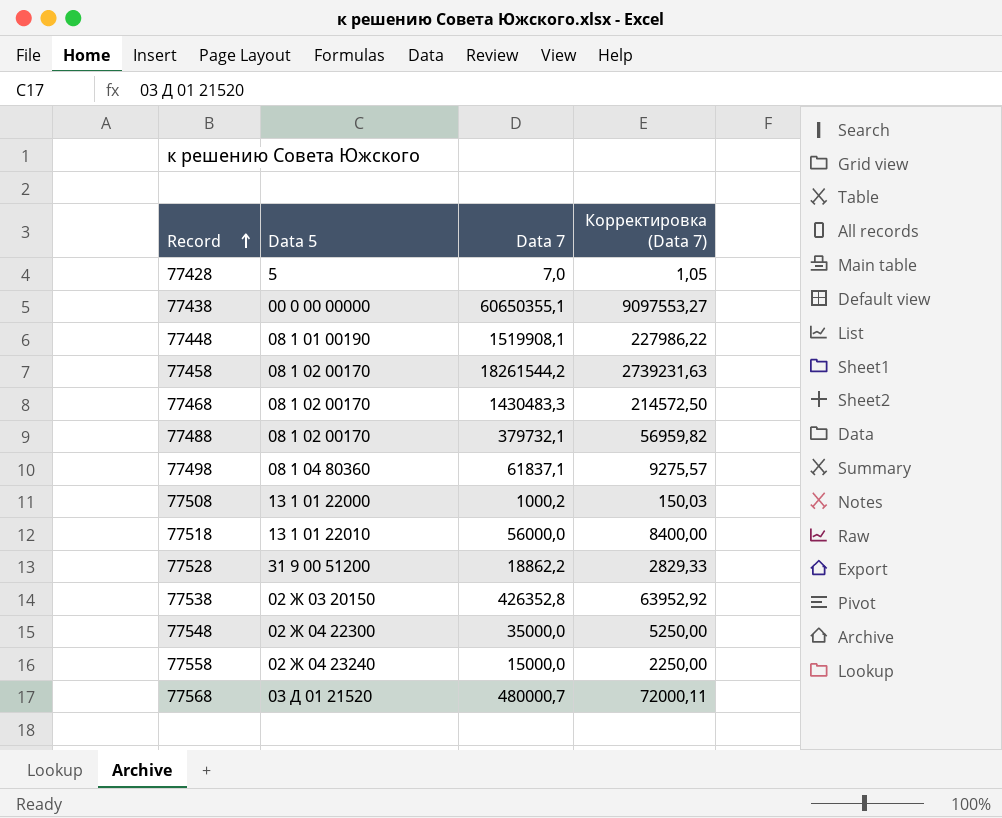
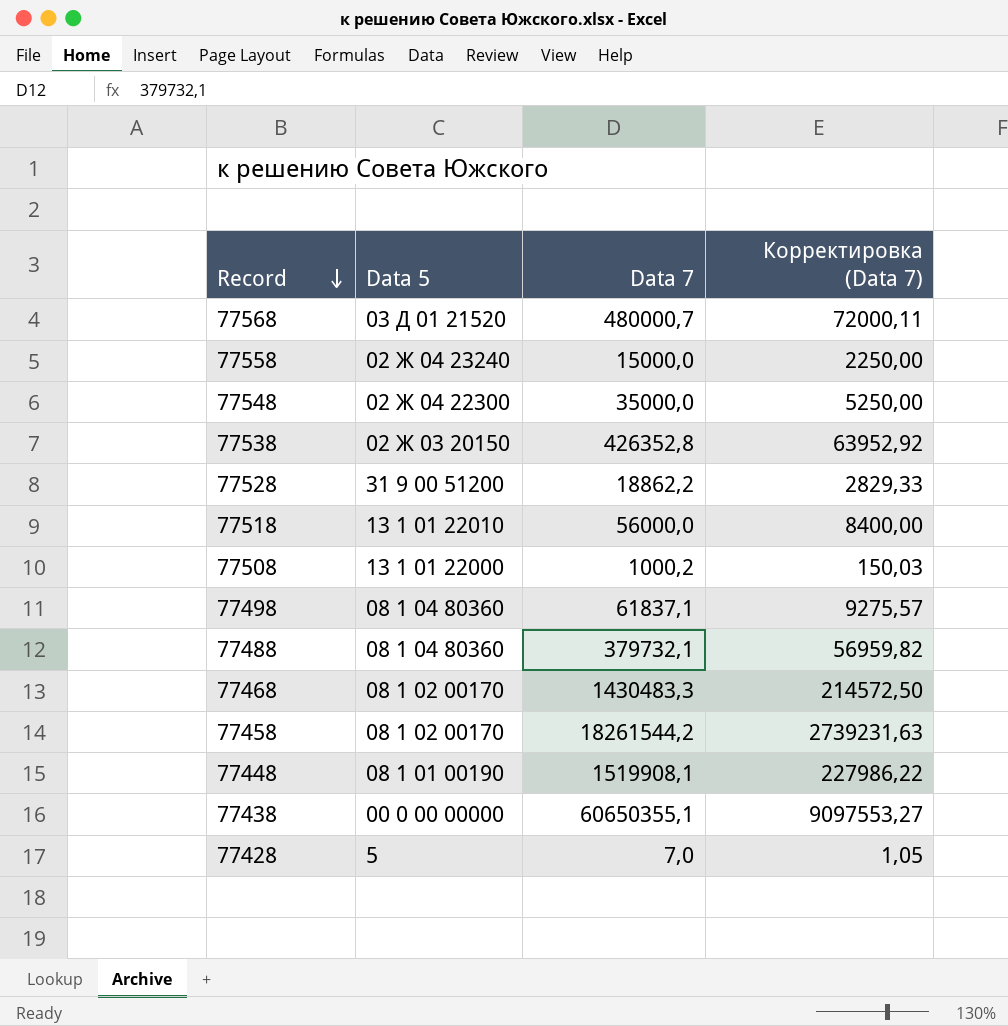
row order: Record ascending -> Record descending
77488 | Data 5: 08 1 02 00170 -> 08 1 04 80360

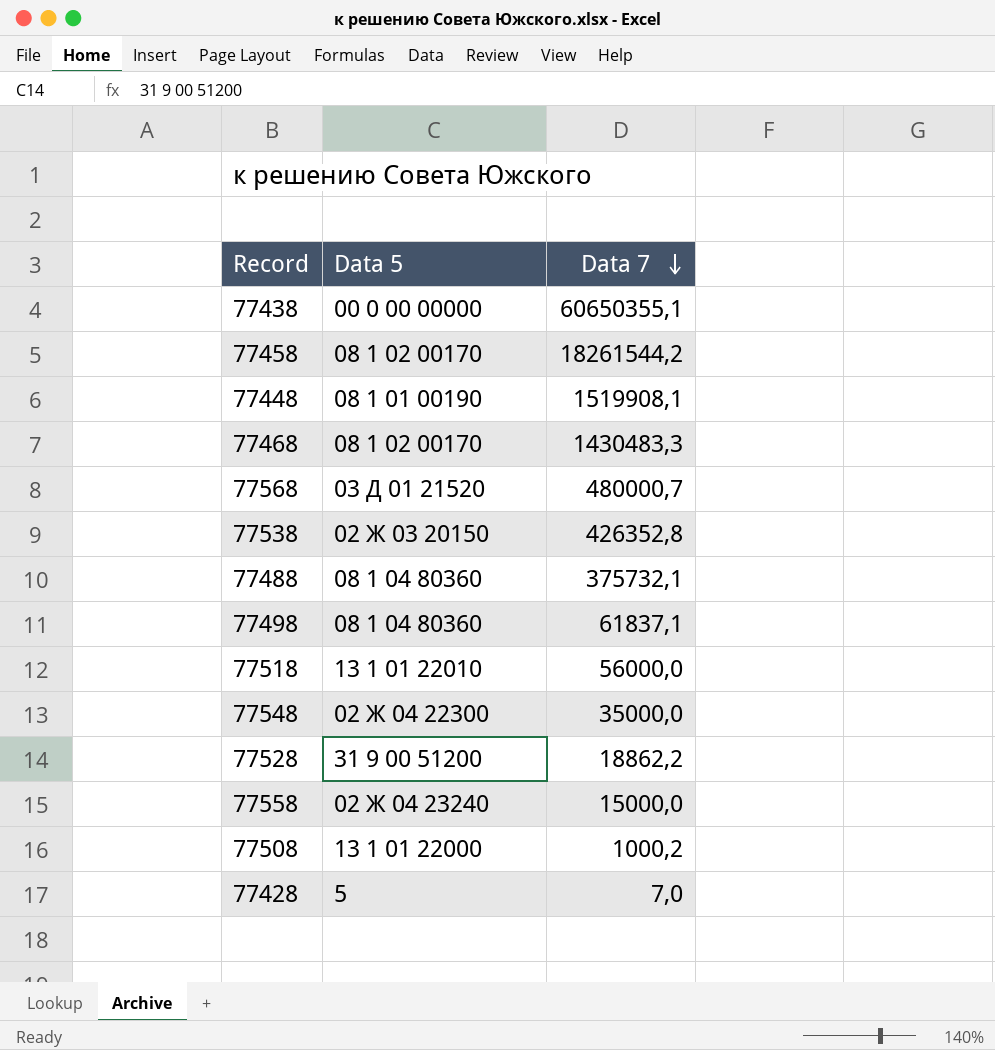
row order: Record descending -> Data 7 descending
column Корректировка (Data 7) | formula: [Data 7] * 0,15 -> none
77488 | Data 7: 379732,1 -> 375732,1

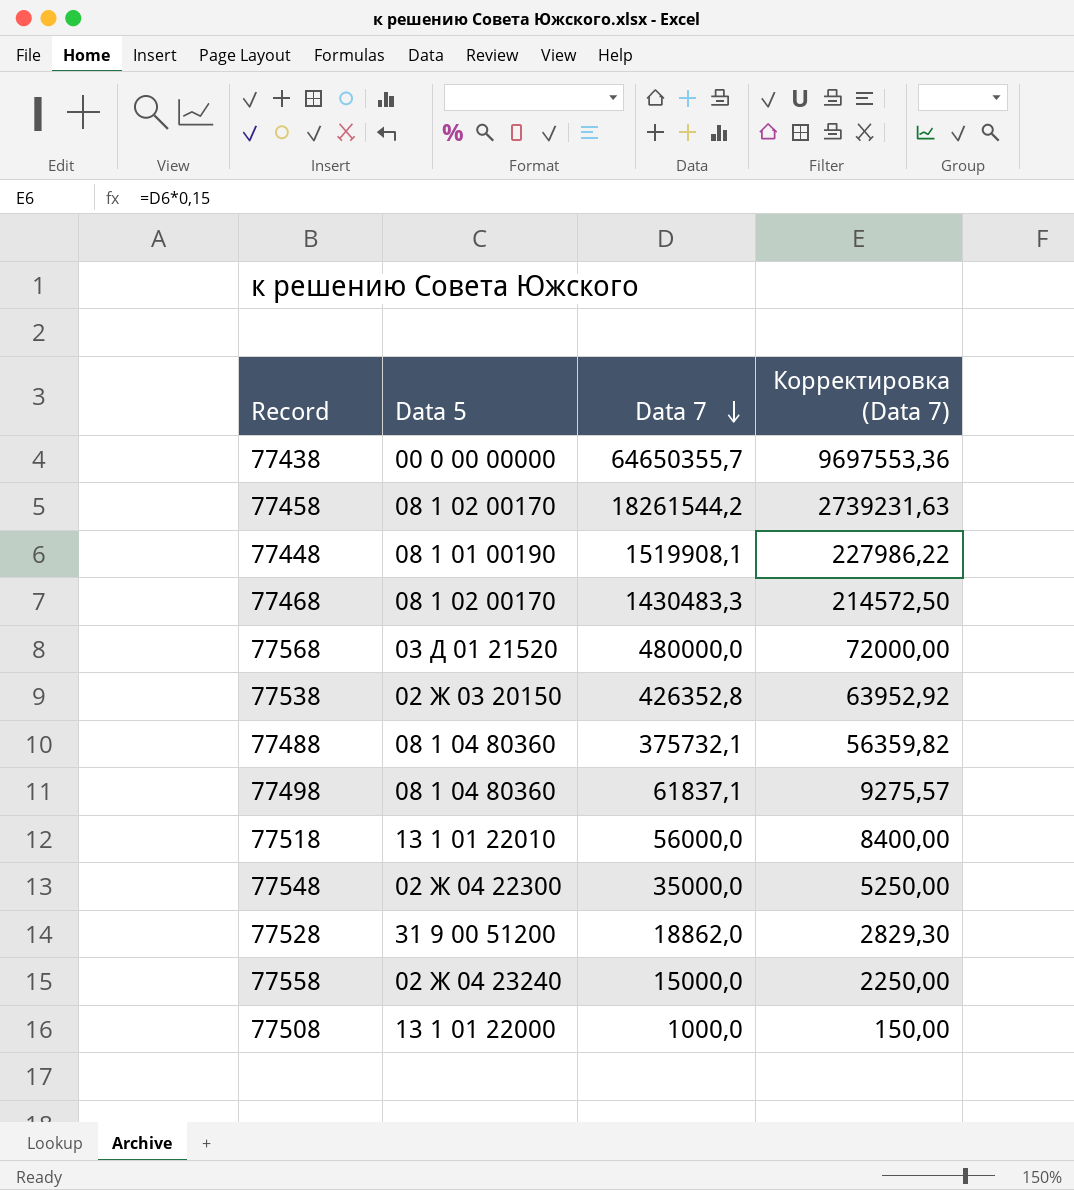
column Корректировка (Data 7) | formula: none -> [Data 7] * 0,15
row 77428: 5 | 7,0 -> none
77438 | Data 7: 60650355,1 -> 64650355,7
77568 | Data 7: 480000,7 -> 480000,0
77528 | Data 7: 18862,2 -> 18862,0
77508 | Data 7: 1000,2 -> 1000,0

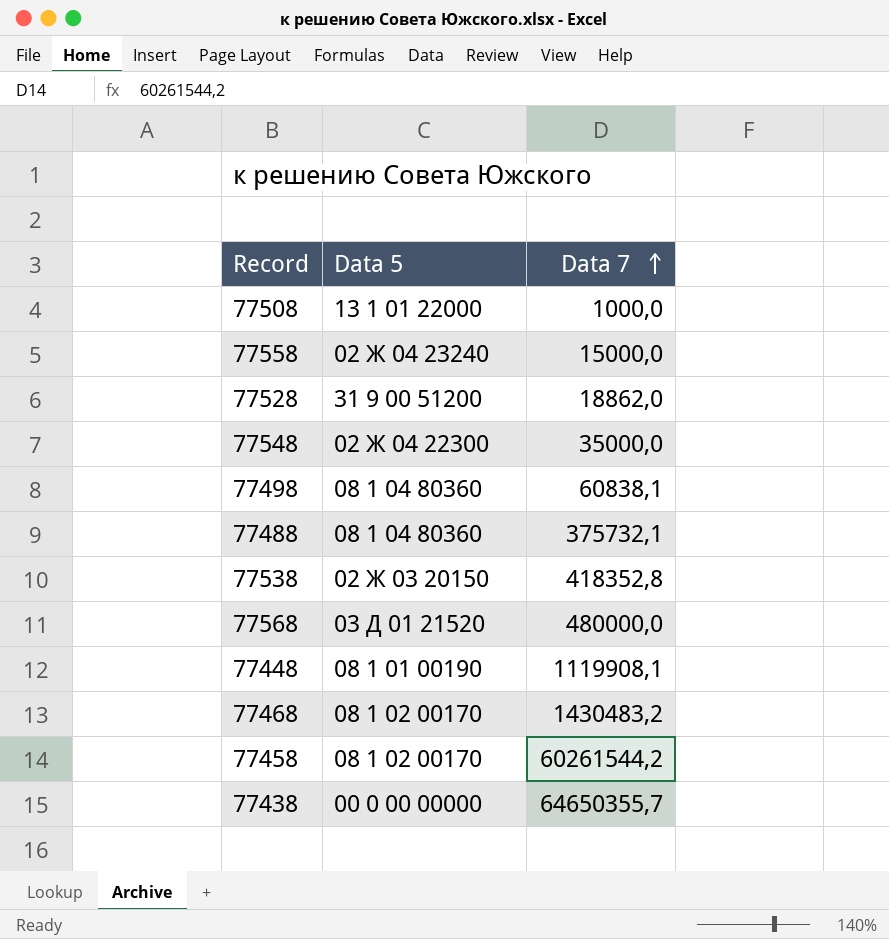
row order: Data 7 descending -> Data 7 ascending
column Корректировка (Data 7) | formula: [Data 7] * 0,15 -> none
row 77518: 13 1 01 22010 | 56000,0 | 8400,00 -> none
77498 | Data 7: 61837,1 -> 60838,1
77538 | Data 7: 426352,8 -> 418352,8
77448 | Data 7: 1519908,1 -> 1119908,1
77468 | Data 7: 1430483,3 -> 1430483,2
77458 | Data 7: 18261544,2 -> 60261544,2

